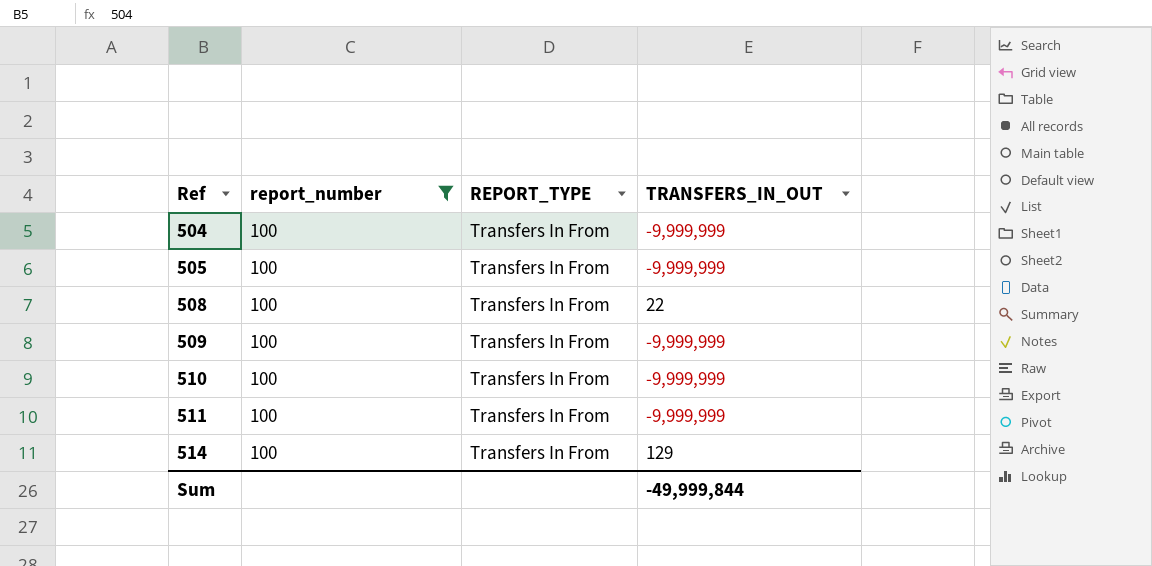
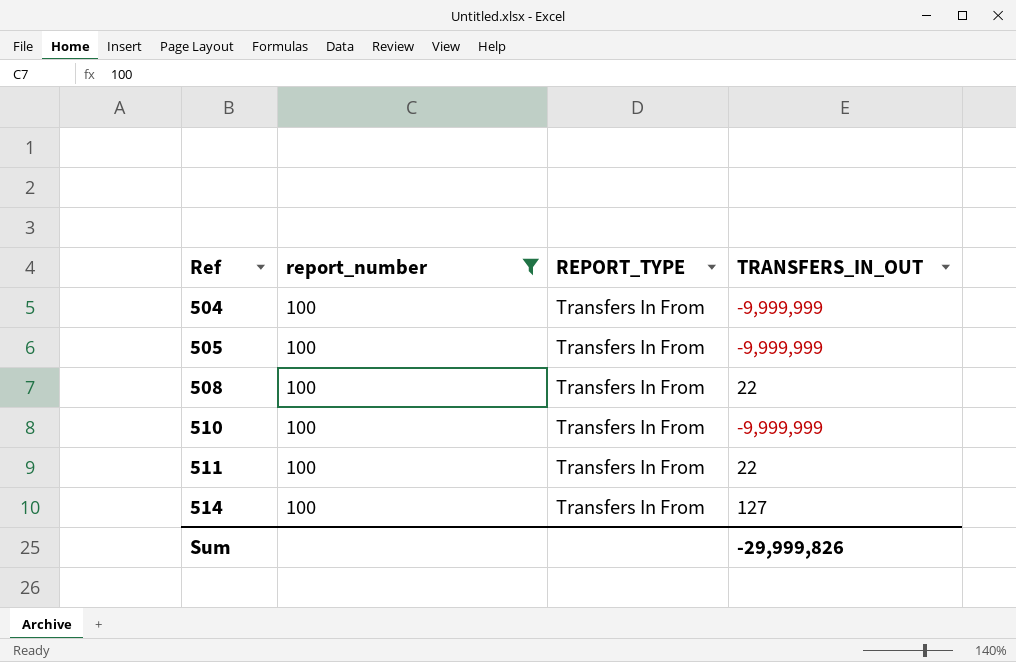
row 509: 100 | Transfers In From | -9,999,999 -> none
511 | TRANSFERS_IN_OUT: -9,999,999 -> 22
514 | TRANSFERS_IN_OUT: 129 -> 127
Sum | TRANSFERS_IN_OUT: -49,999,844 -> -29,999,826

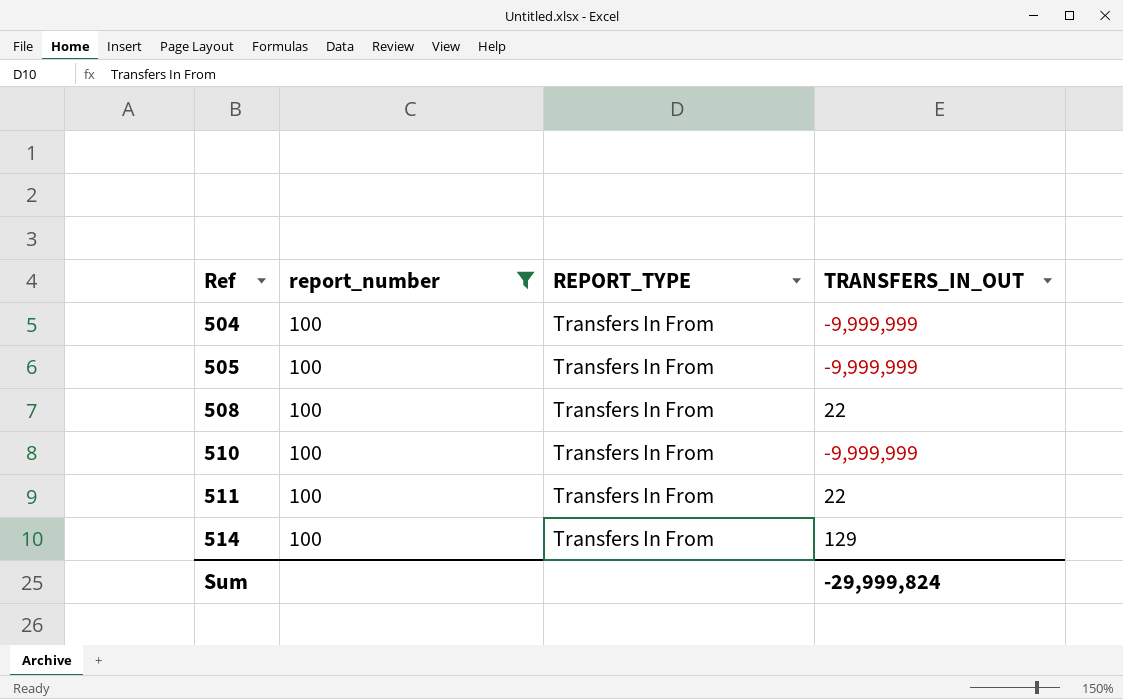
514 | TRANSFERS_IN_OUT: 127 -> 129
Sum | TRANSFERS_IN_OUT: -29,999,826 -> -29,999,824

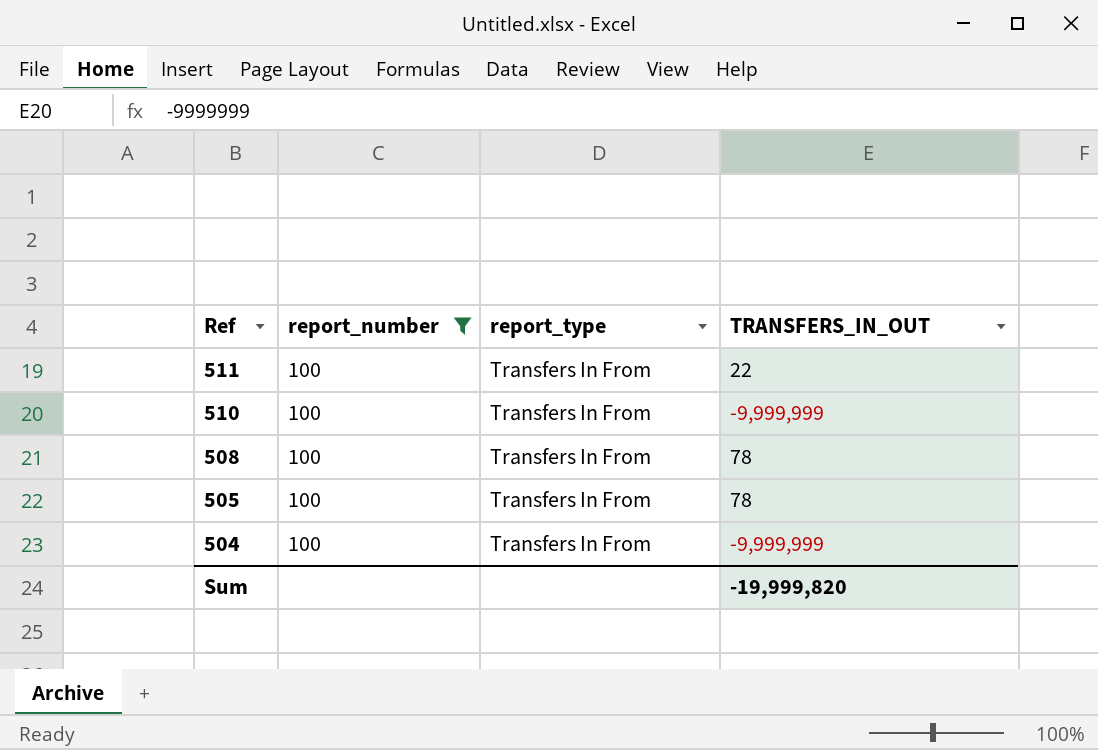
row order: Ref ascending -> Ref descending
column name: REPORT_TYPE -> report_type
row 514: 100 | Transfers In From | 129 -> none
508 | TRANSFERS_IN_OUT: 22 -> 78
505 | TRANSFERS_IN_OUT: -9,999,999 -> 78
Sum | TRANSFERS_IN_OUT: -29,999,824 -> -19,999,820

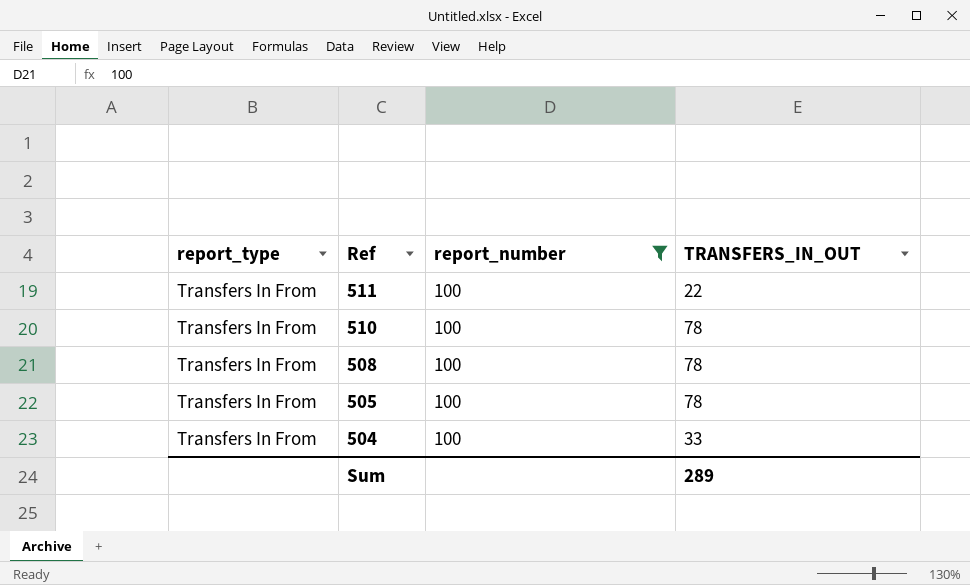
column report_type | position: 3 -> 1
510 | TRANSFERS_IN_OUT: -9,999,999 -> 78
504 | TRANSFERS_IN_OUT: -9,999,999 -> 33
Sum | TRANSFERS_IN_OUT: -19,999,820 -> 289

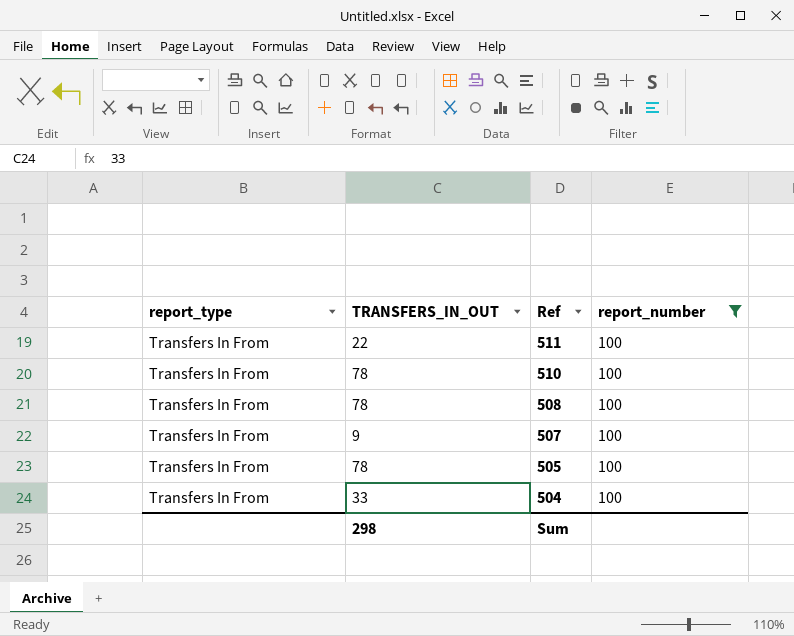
column TRANSFERS_IN_OUT | position: 4 -> 2
row 507: none -> Transfers In From | 9 | 100
Sum | TRANSFERS_IN_OUT: 289 -> 298

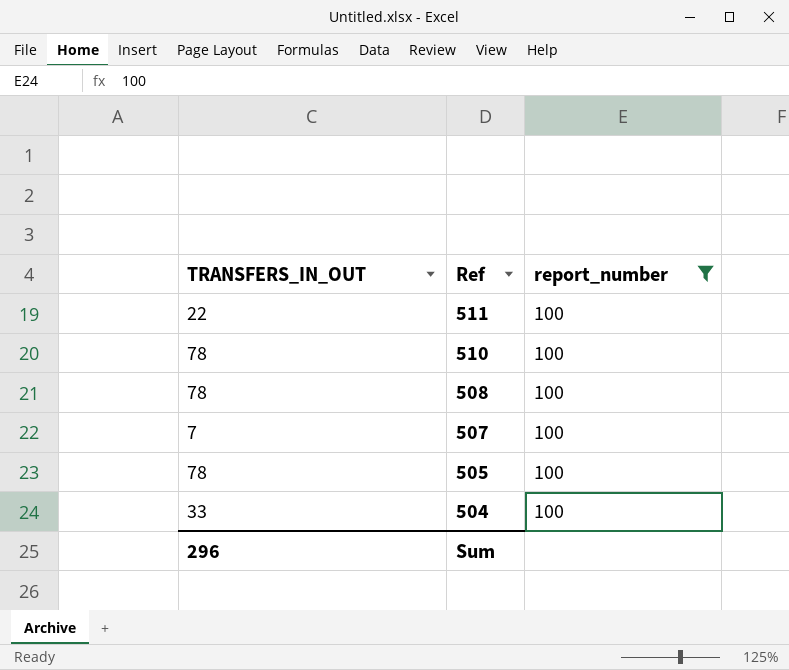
column report_type | position: 1 -> none
507 | TRANSFERS_IN_OUT: 9 -> 7
Sum | TRANSFERS_IN_OUT: 298 -> 296

